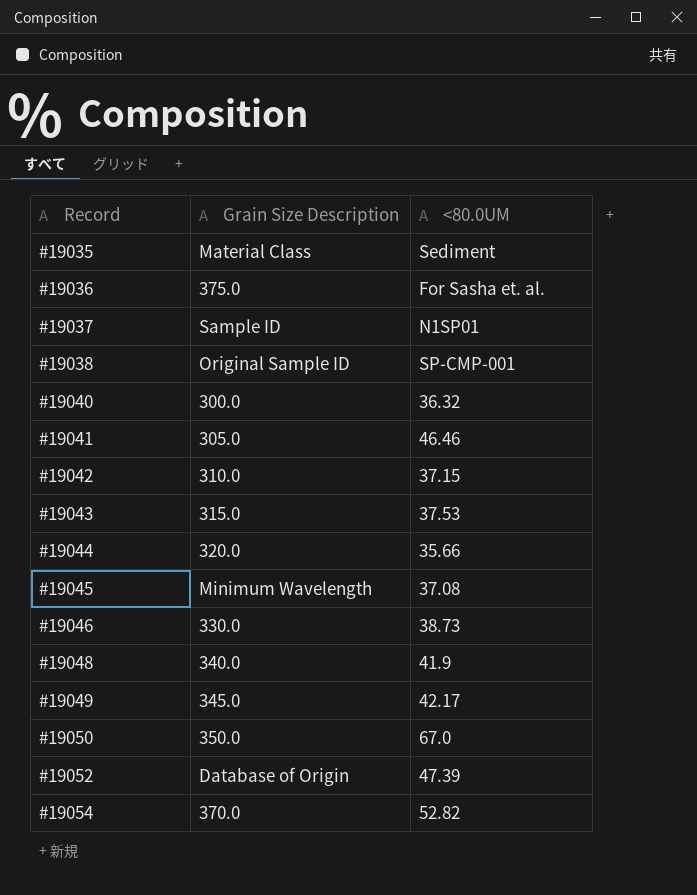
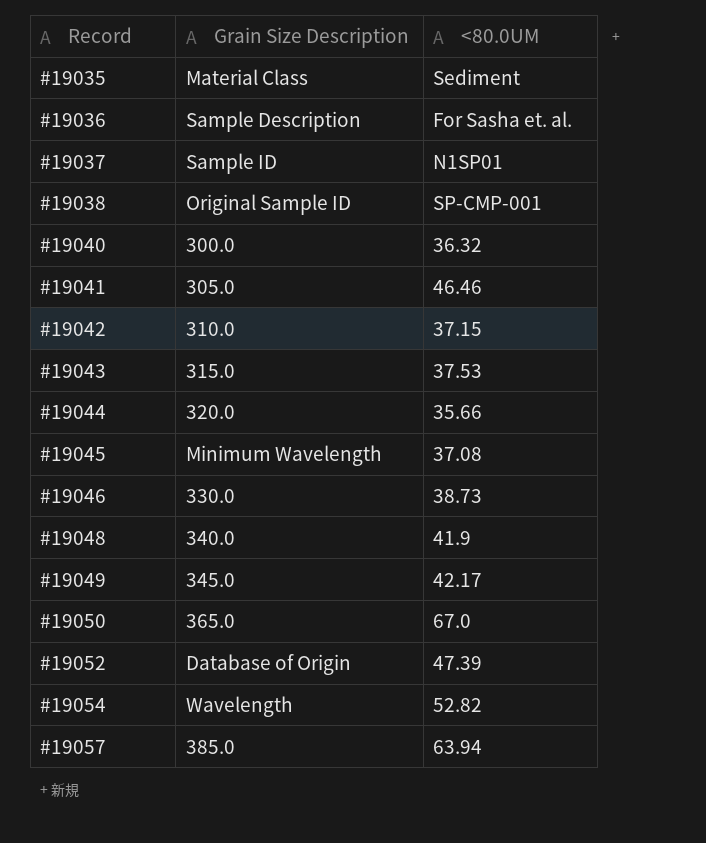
#19036 | Grain Size Description: 375.0 -> Sample Description
#19050 | Grain Size Description: 350.0 -> 365.0
#19054 | Grain Size Description: 370.0 -> Wavelength
row #19057: none -> 385.0 | 63.94

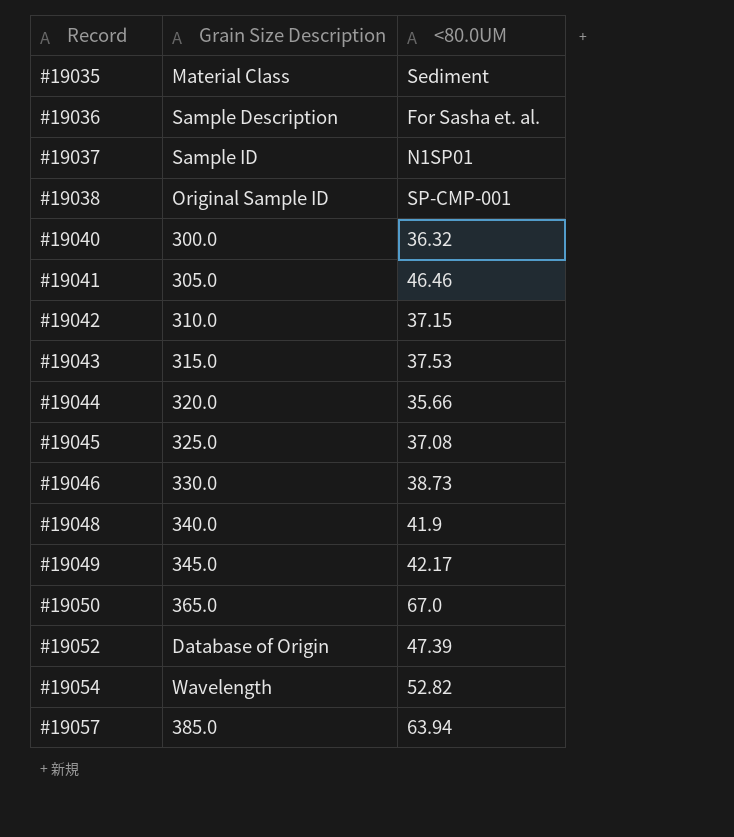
#19045 | Grain Size Description: Minimum Wavelength -> 325.0

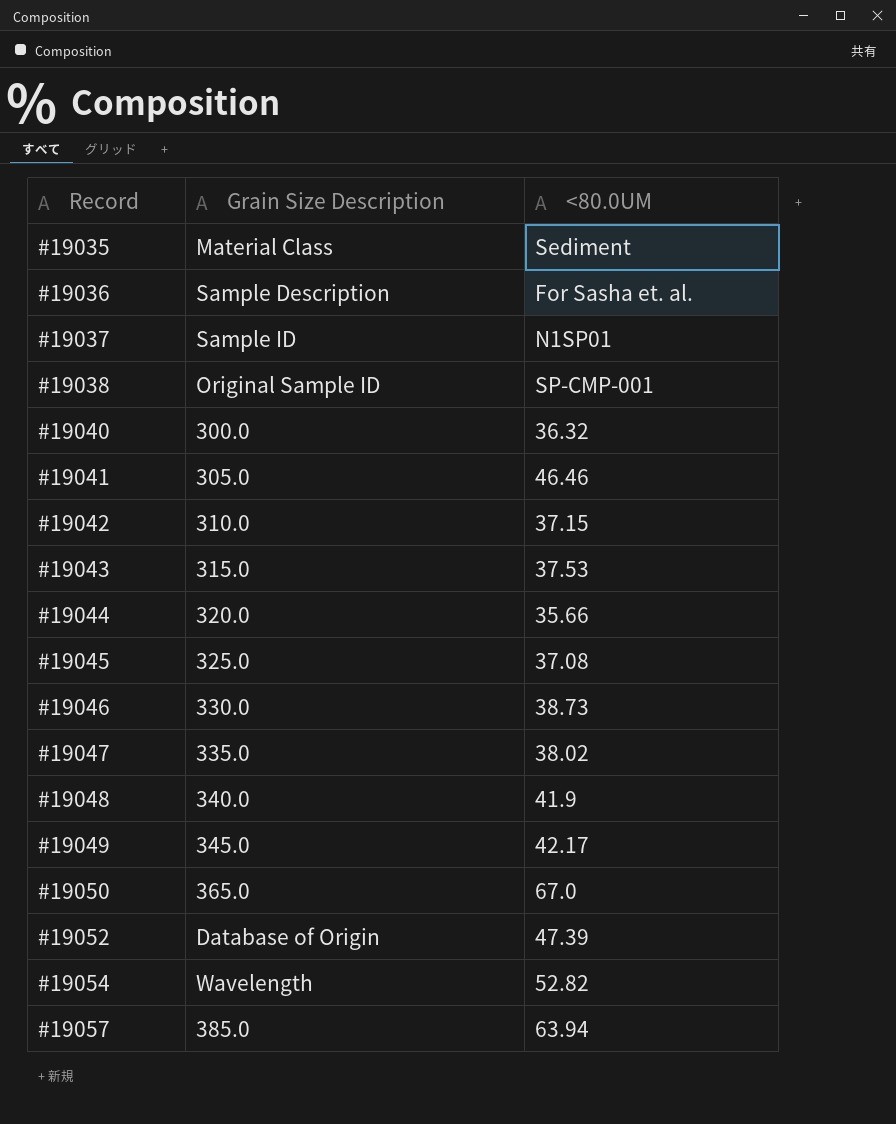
row #19047: none -> 335.0 | 38.02

